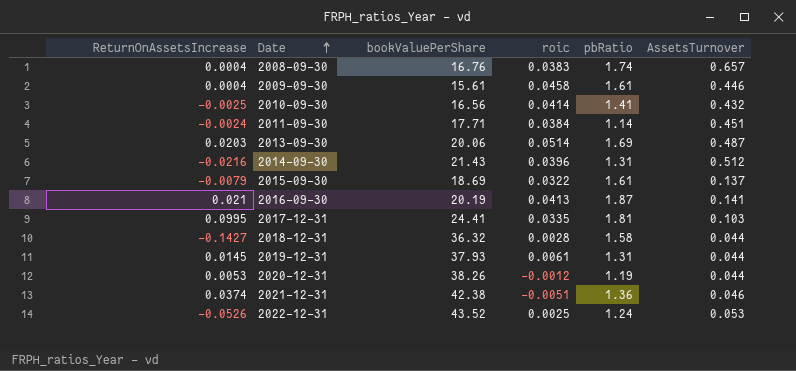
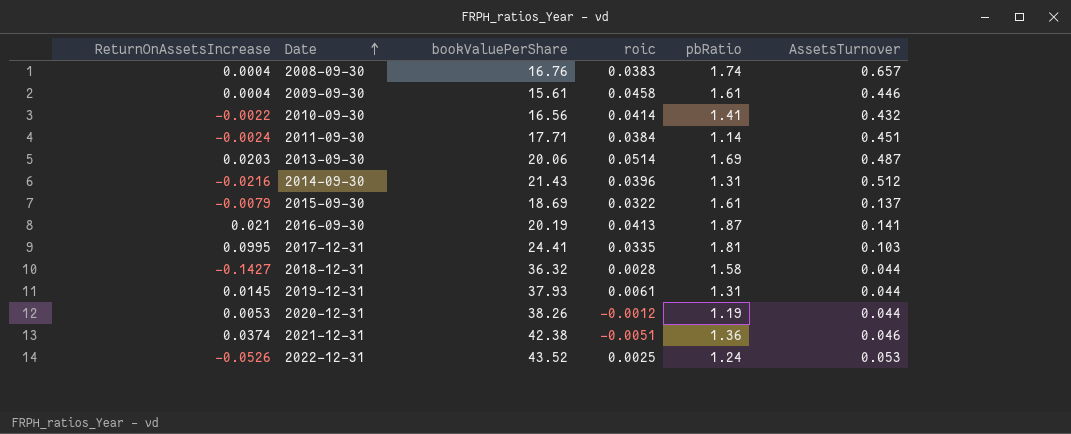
2010-09-30 | ReturnOnAssetsIncrease: -0.0025 -> -0.0022

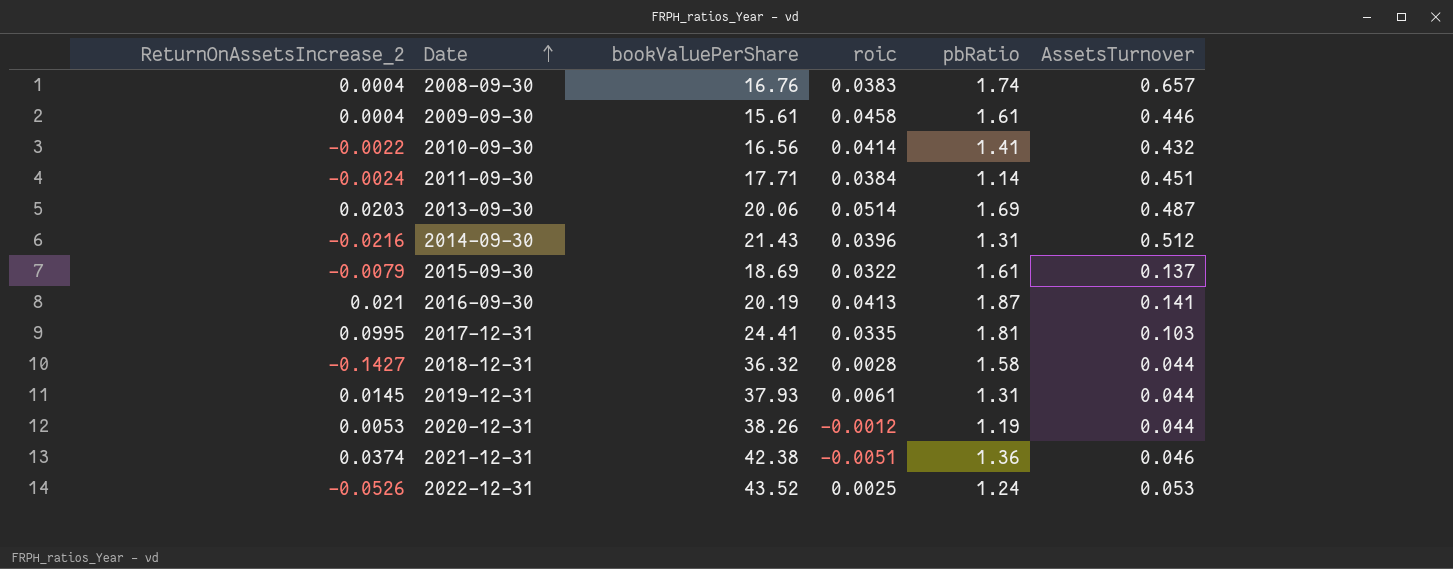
column name: ReturnOnAssetsIncrease -> ReturnOnAssetsIncrease_2

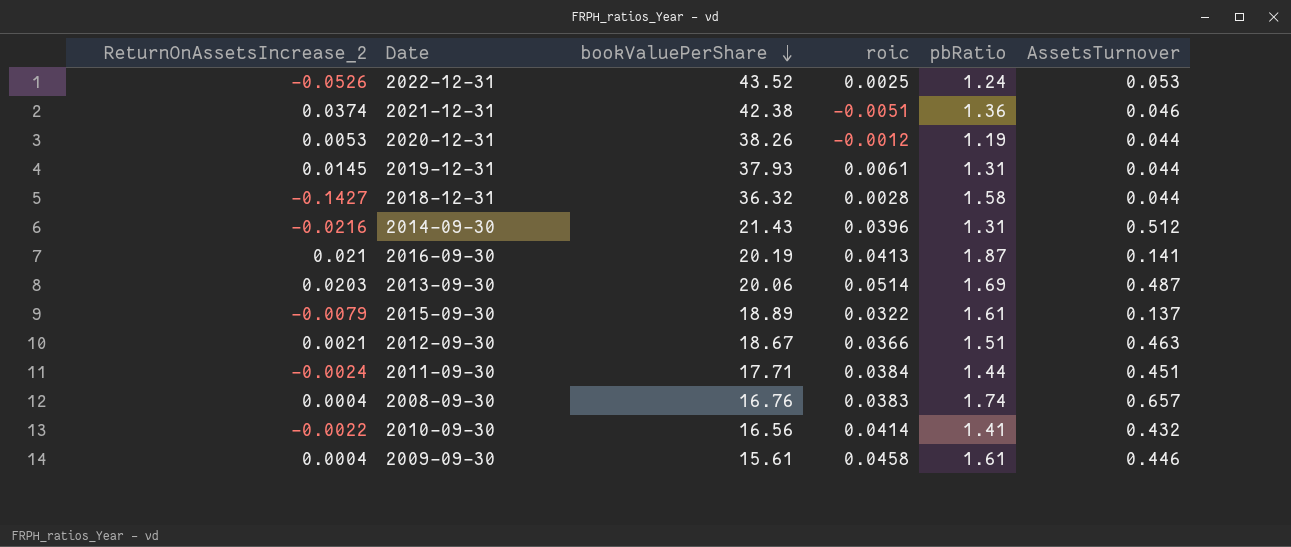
row order: Date ascending -> bookValuePerShare descending
row 2017-12-31: 0.0995 | 24.41 | 0.0335 | 1.81 | 0.103 -> none
2015-09-30 | bookValuePerShare: 18.69 -> 18.89
row 2012-09-30: none -> 0.0021 | 18.67 | 0.0366 | 1.51 | 0.463
2011-09-30 | pbRatio: 1.14 -> 1.44

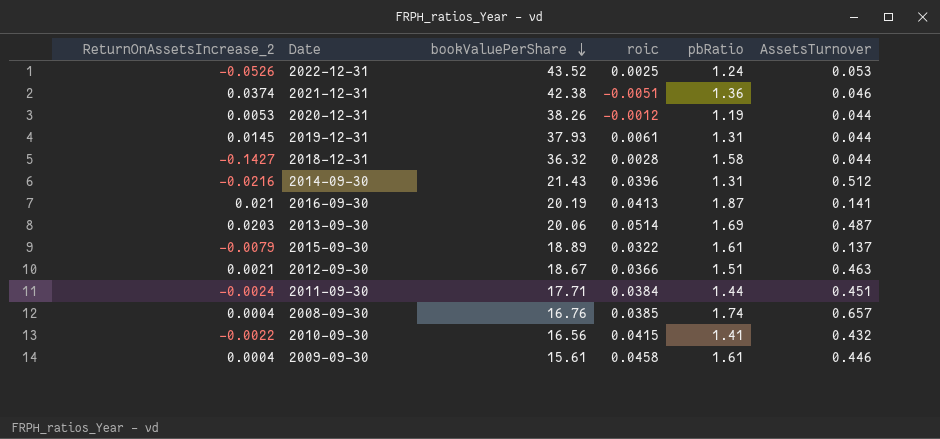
2008-09-30 | roic: 0.0383 -> 0.0385
2010-09-30 | roic: 0.0414 -> 0.0415

